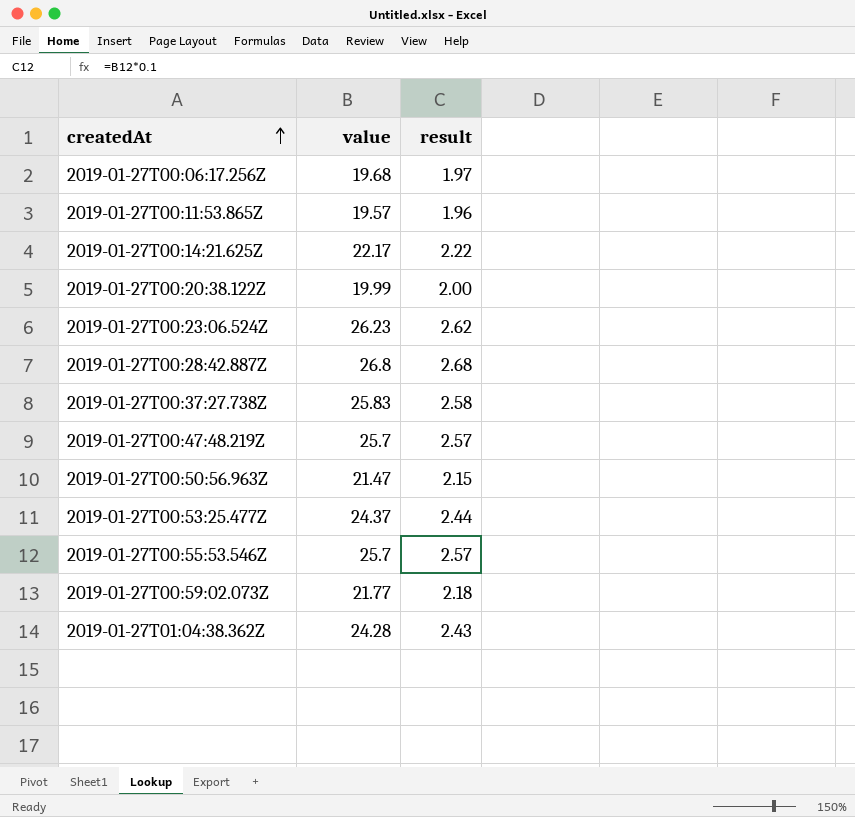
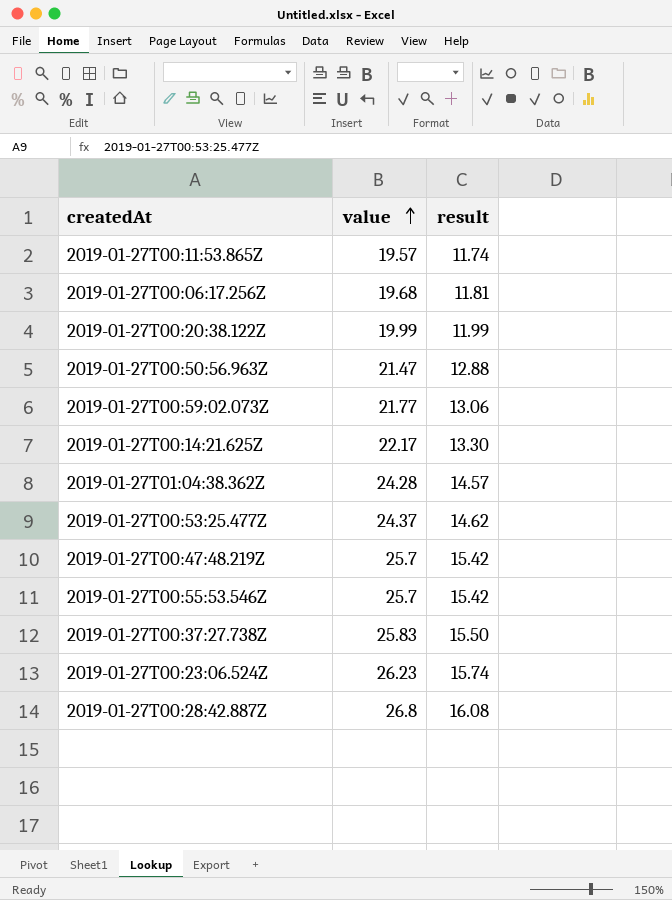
row order: createdAt ascending -> value ascending
column result | formula: [value] * 0.1 -> [value] * 0.6

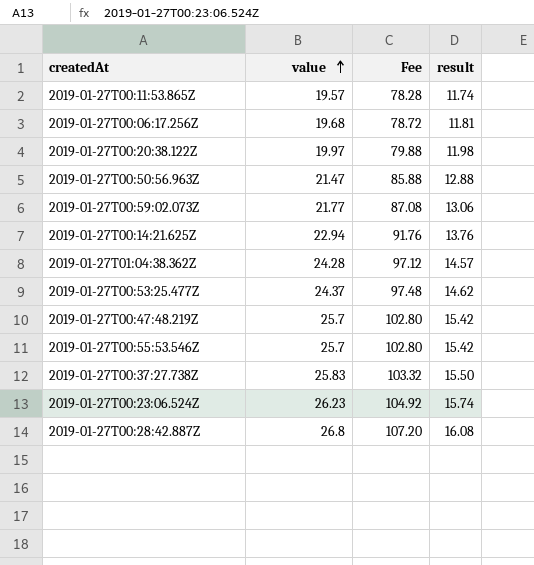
column Fee | formula: none -> [value] * 4
2019-01-27T00:20:38.122Z | value: 19.99 -> 19.97
2019-01-27T00:20:38.122Z | result: 11.99 -> 11.98
2019-01-27T00:14:21.625Z | value: 22.17 -> 22.94
2019-01-27T00:14:21.625Z | result: 13.30 -> 13.76

